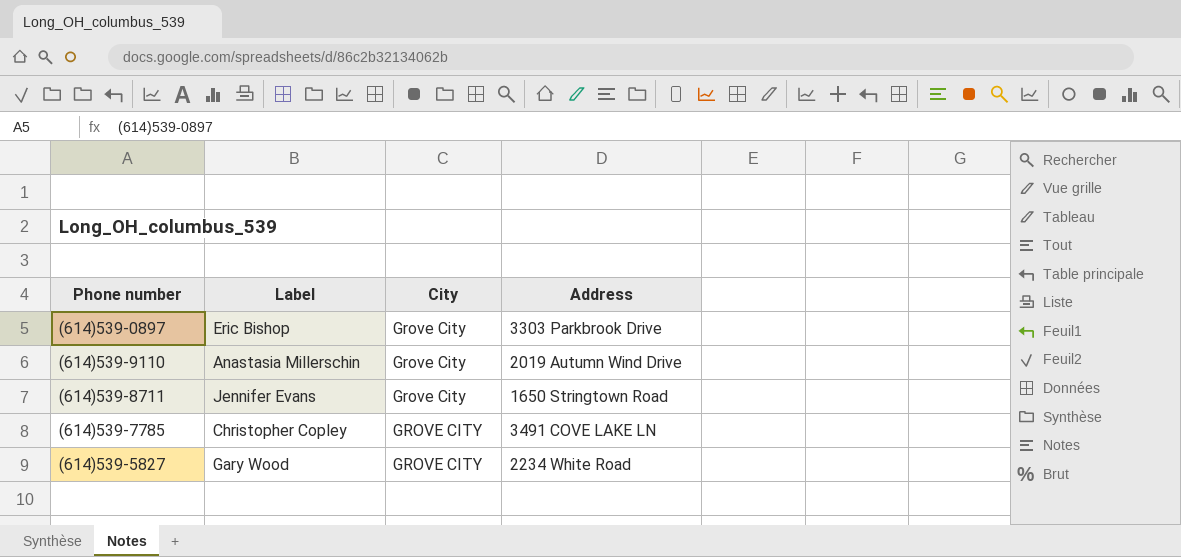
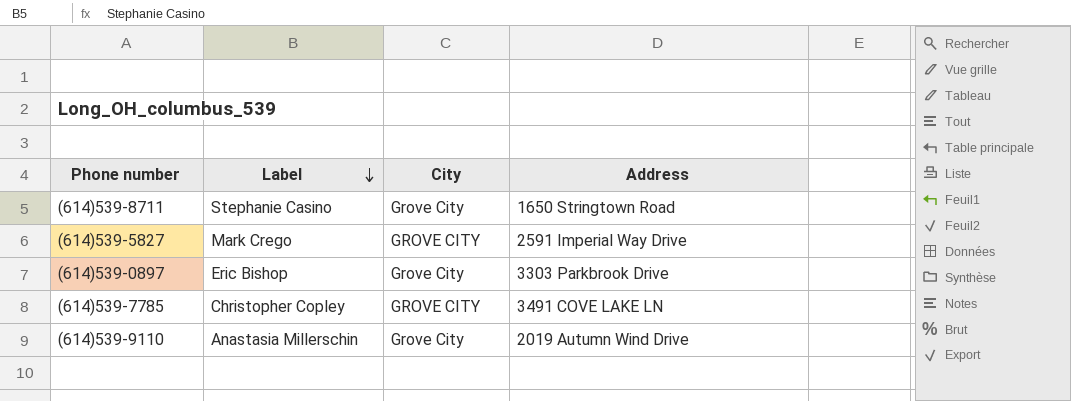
row order: none -> Label descending
(614)539-8711 | Label: Jennifer Evans -> Stephanie Casino
(614)539-5827 | Label: Gary Wood -> Mark Crego
(614)539-5827 | Address: 2234 White Road -> 2591 Imperial Way Drive

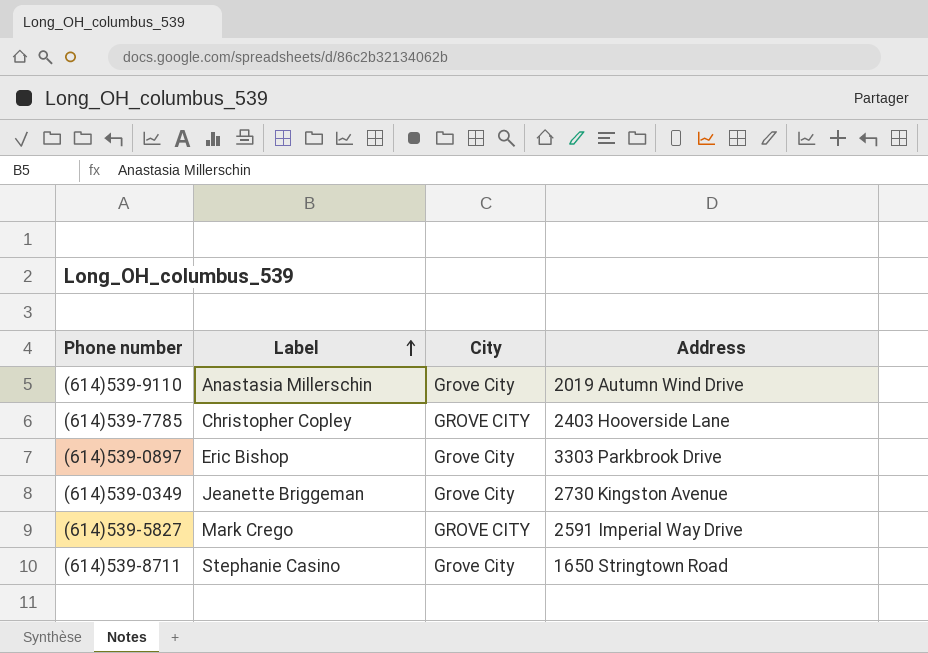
row order: Label descending -> Label ascending
(614)539-7785 | Address: 3491 COVE LAKE LN -> 2403 Hooverside Lane
row (614)539-0349: none -> Jeanette Briggeman | Grove City | 2730 Kingston Avenue

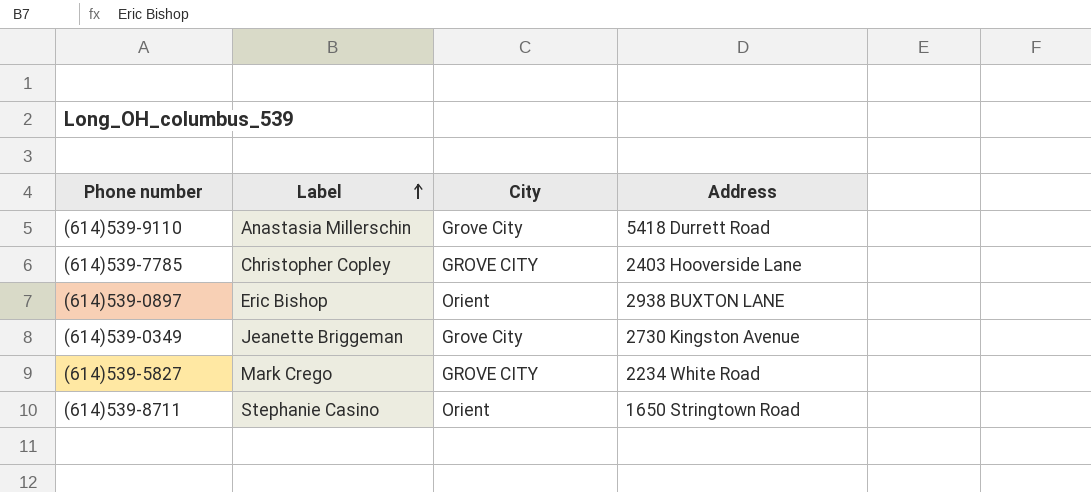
(614)539-9110 | Address: 2019 Autumn Wind Drive -> 5418 Durrett Road
(614)539-0897 | City: Grove City -> Orient
(614)539-0897 | Address: 3303 Parkbrook Drive -> 2938 BUXTON LANE
(614)539-5827 | Address: 2591 Imperial Way Drive -> 2234 White Road
(614)539-8711 | City: Grove City -> Orient

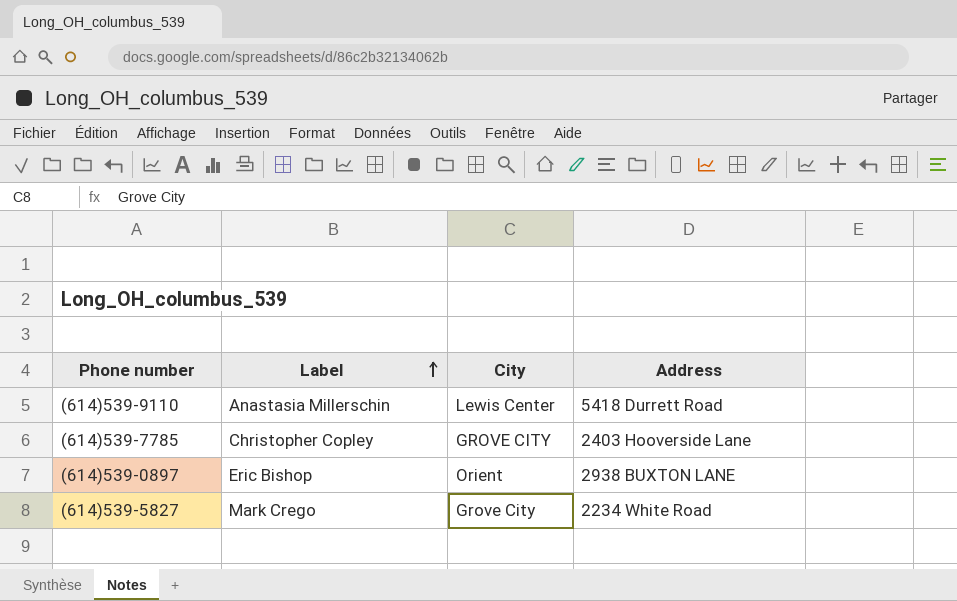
row (614)539-0349: Jeanette Briggeman | Grove City | 2730 Kingston Avenue -> none
row (614)539-8711: Stephanie Casino | Orient | 1650 Stringtown Road -> none
(614)539-9110 | City: Grove City -> Lewis Center
(614)539-5827 | City: GROVE CITY -> Grove City

